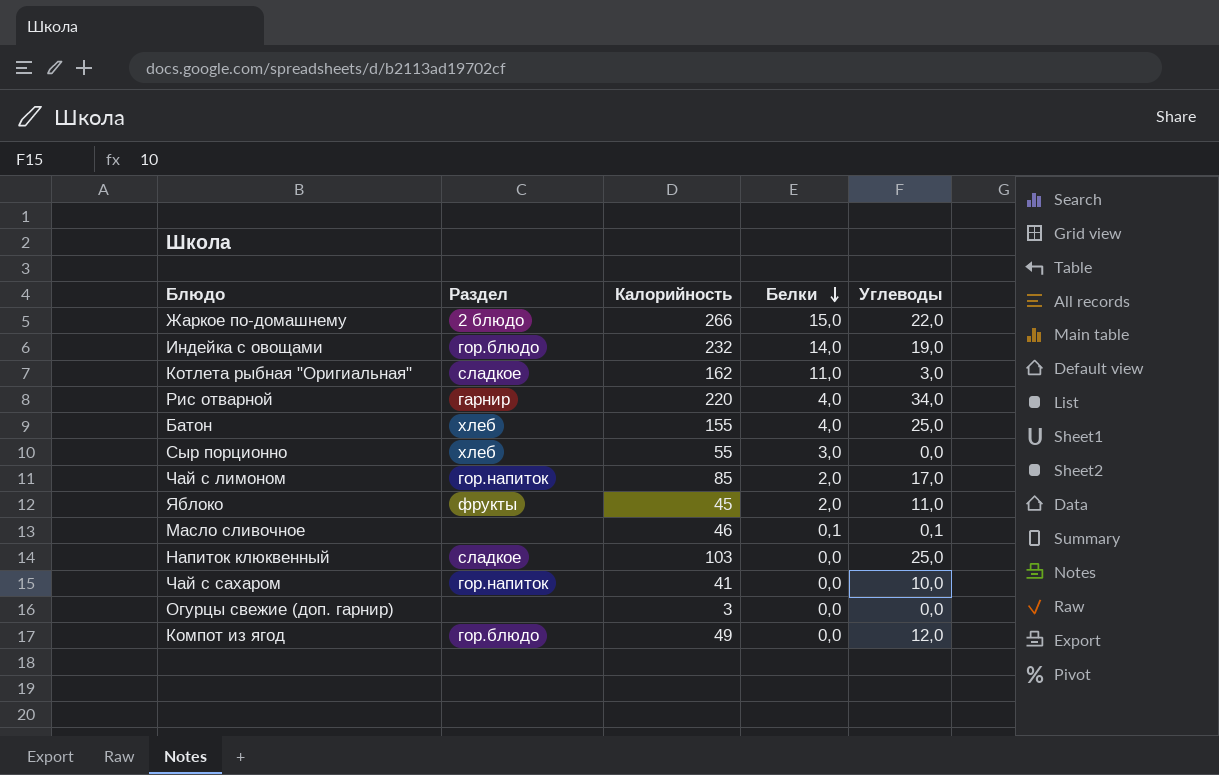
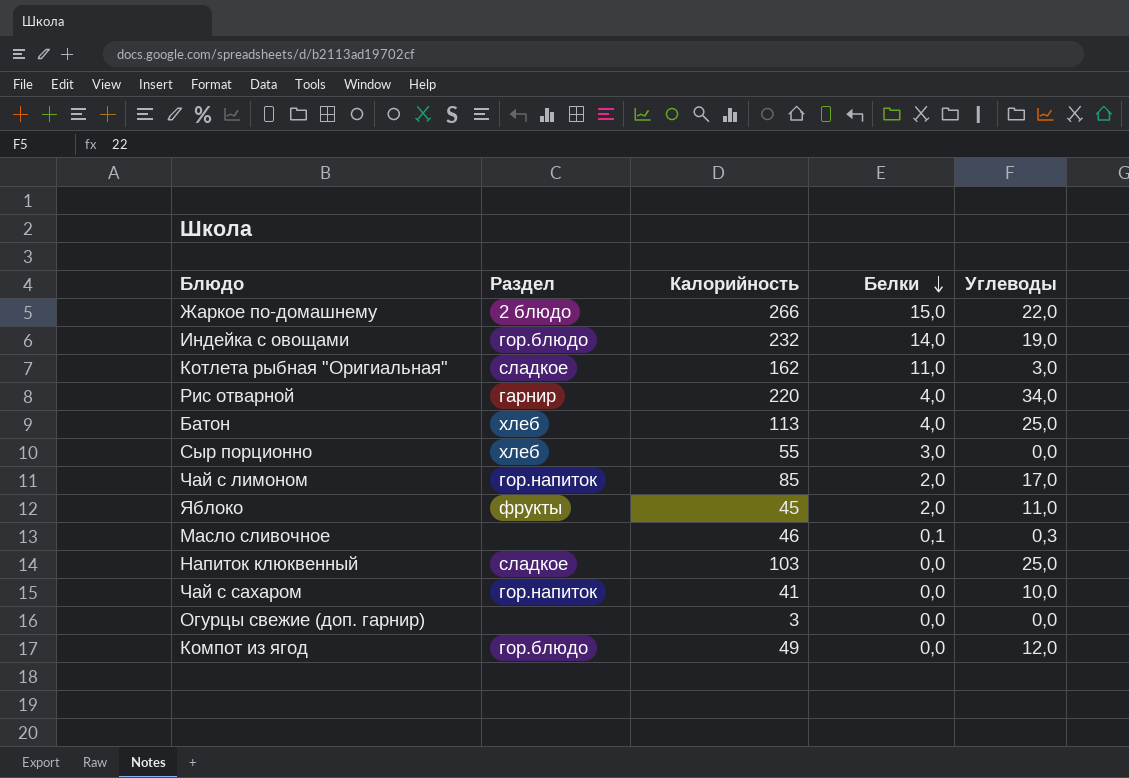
Батон | Калорийность: 155 -> 113
Масло сливочное | Углеводы: 0,1 -> 0,3

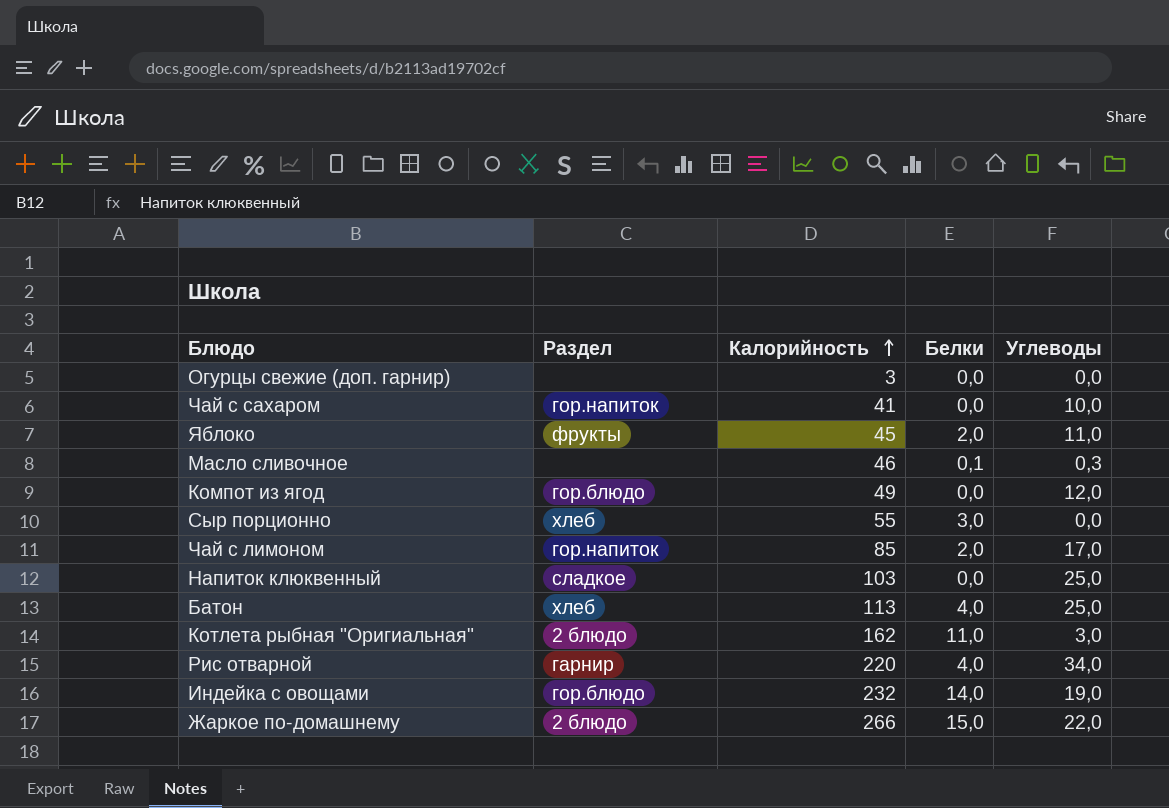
row order: Белки descending -> Калорийность ascending
Котлета рыбная "Оригиальная" | Раздел: сладкое -> 2 блюдо

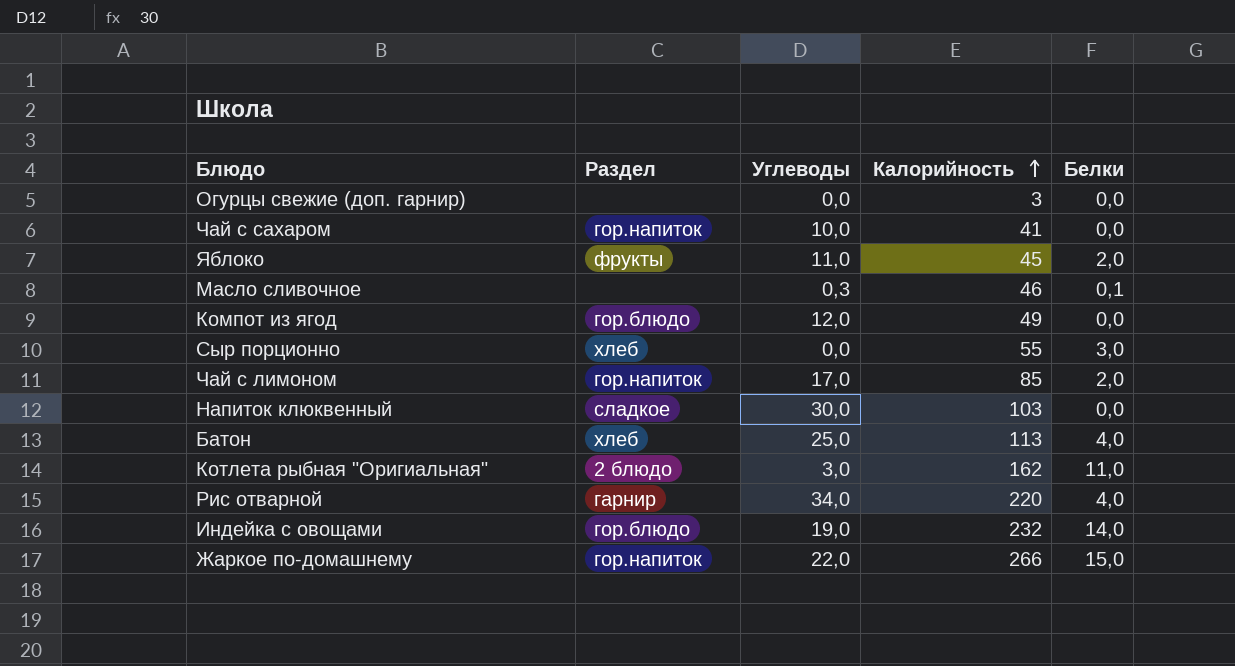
column Углеводы | position: 5 -> 3
Напиток клюквенный | Углеводы: 25,0 -> 30,0
Жаркое по-домашнему | Раздел: 2 блюдо -> гор.напиток

